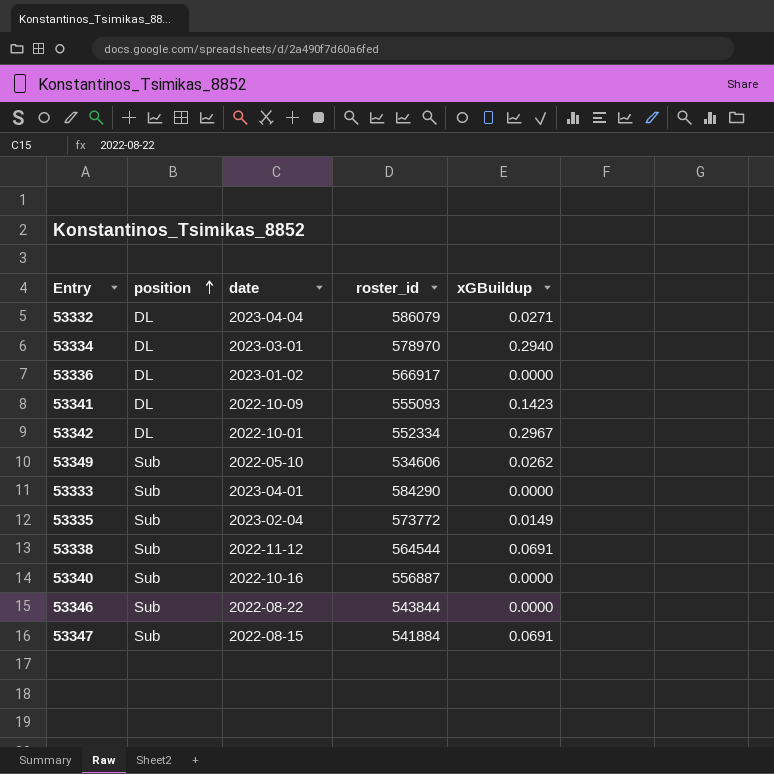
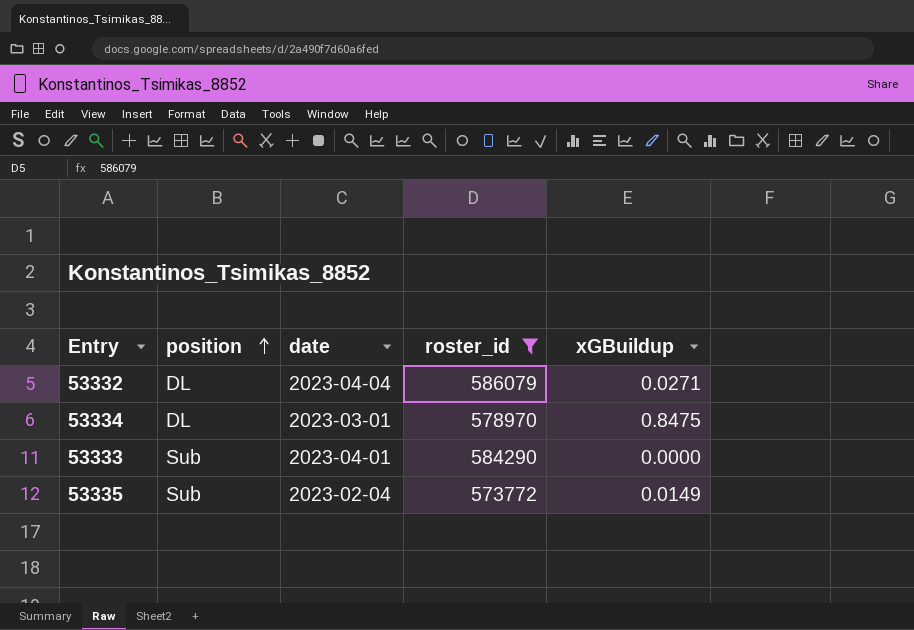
filter: none -> roster_id >= 573772
53334 | xGBuildup: 0.2940 -> 0.8475

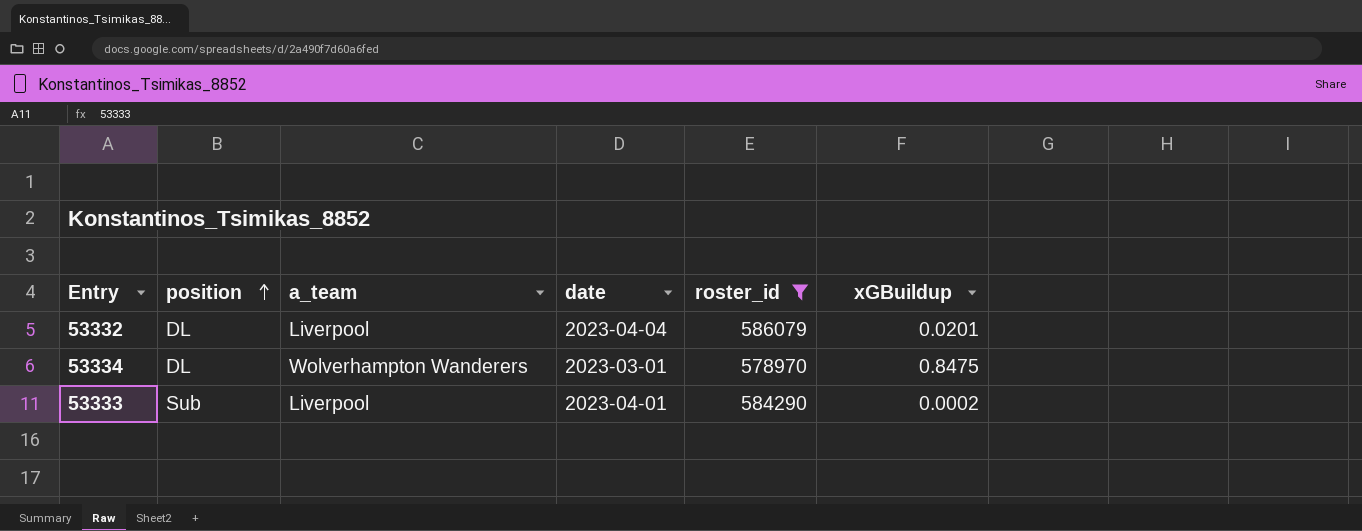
column a_team | position: none -> 3
row 53335: Sub | 2023-02-04 | 573772 | 0.0149 -> none
53332 | xGBuildup: 0.0271 -> 0.0201
53333 | xGBuildup: 0.0000 -> 0.0002

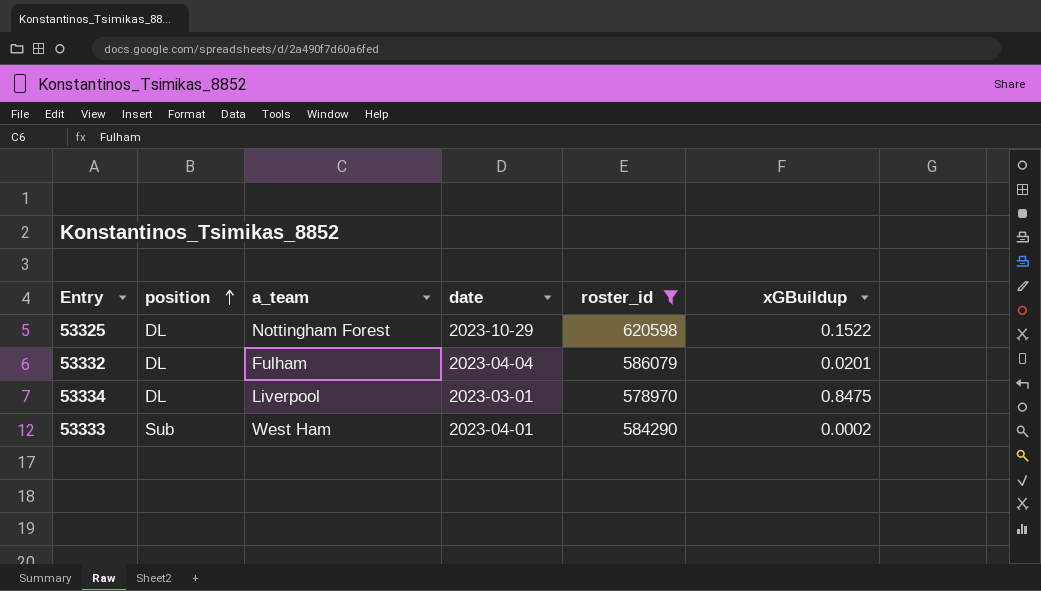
row 53325: none -> DL | Nottingham Forest | 2023-10-29 | 620598 | 0.1522
53332 | a_team: Liverpool -> Fulham
53334 | a_team: Wolverhampton Wanderers -> Liverpool
53333 | a_team: Liverpool -> West Ham

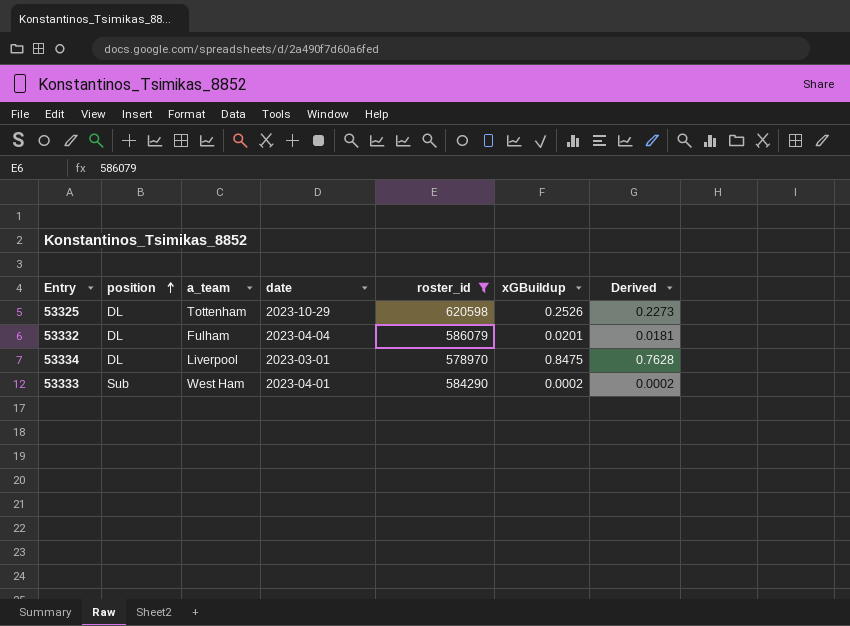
column Derived | formula: none -> [xGBuildup] * 0.9
53325 | a_team: Nottingham Forest -> Tottenham
53325 | xGBuildup: 0.1522 -> 0.2526

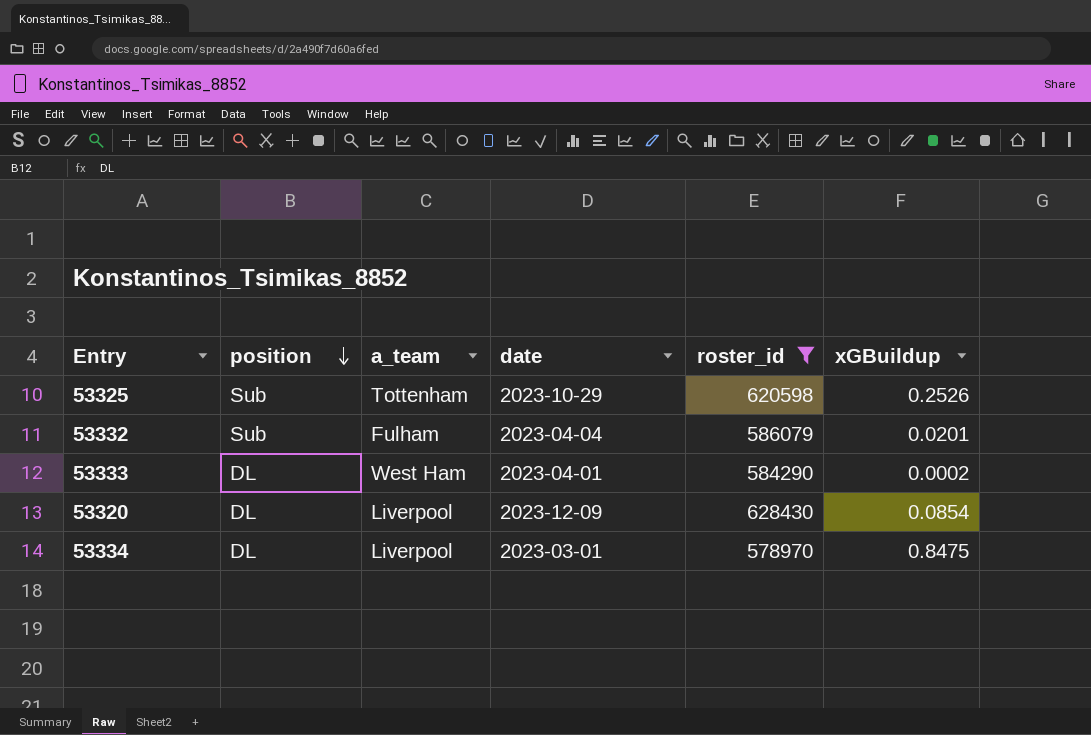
row order: position ascending -> position descending
column Derived | formula: [xGBuildup] * 0.9 -> none
53325 | position: DL -> Sub
53332 | position: DL -> Sub
53333 | position: Sub -> DL
row 53320: none -> DL | Liverpool | 2023-12-09 | 628430 | 0.0854

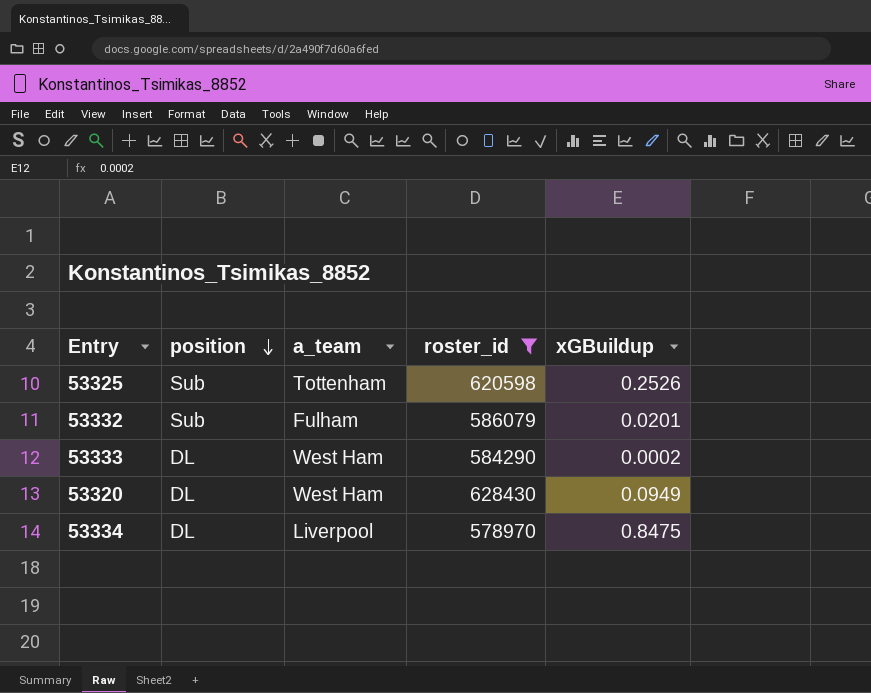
column date | position: 4 -> none
53320 | a_team: Liverpool -> West Ham
53320 | xGBuildup: 0.0854 -> 0.0949

